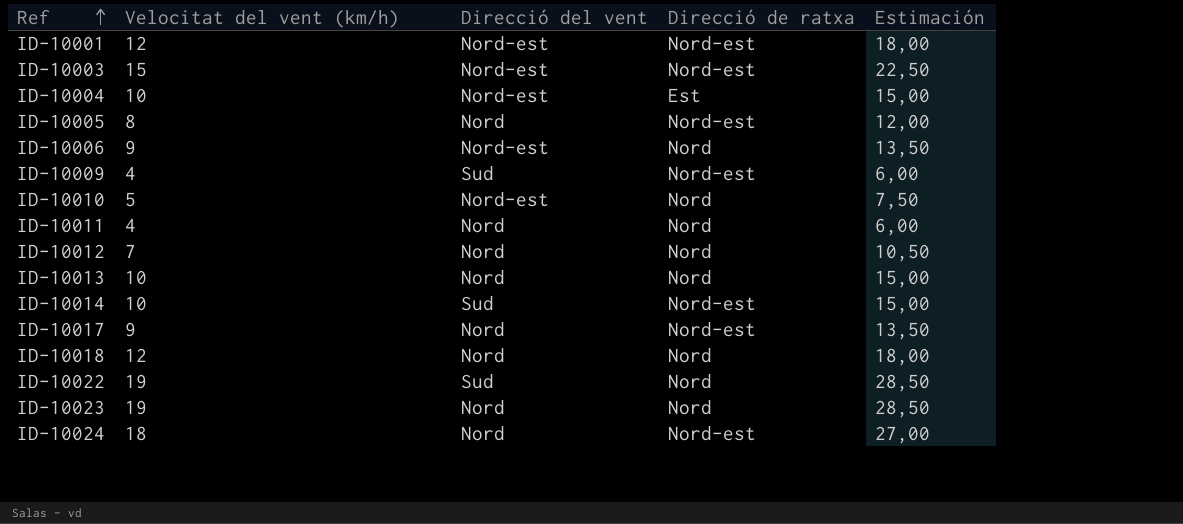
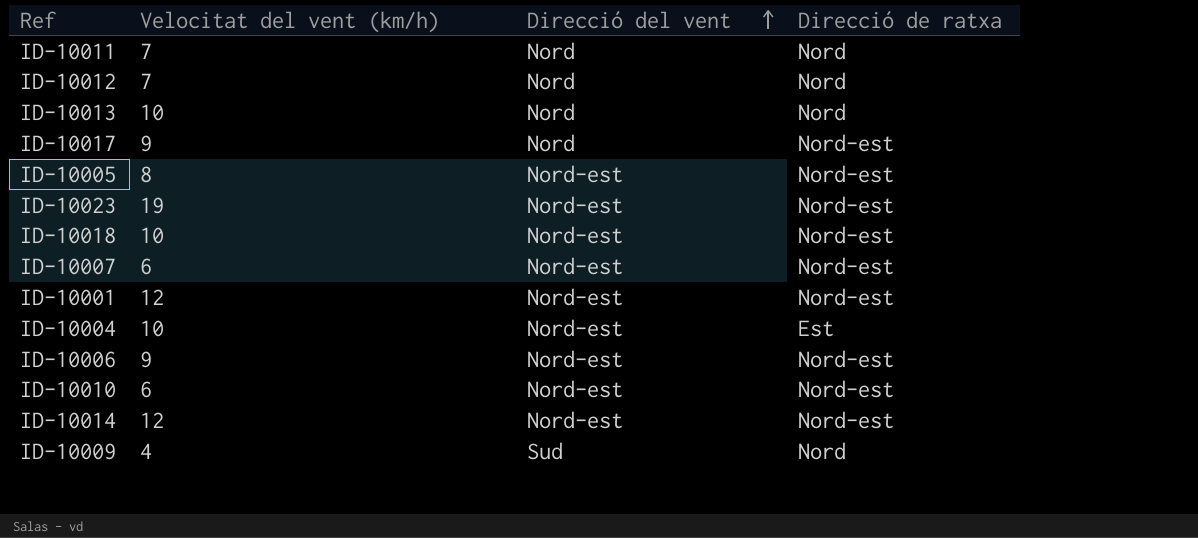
row order: Ref ascending -> Direcció del vent ascending
column Estimación | formula: [Velocitat del vent (km/h)] * 1,5 -> none
row ID-10003: 15 | Nord-est | Nord-est | 22,50 -> none
row ID-10022: 19 | Sud | Nord | 28,50 -> none
row ID-10024: 18 | Nord | Nord-est | 27,00 -> none
ID-10011 | Velocitat del vent (km/h): 4 -> 7
ID-10005 | Direcció del vent: Nord -> Nord-est
ID-10023 | Direcció del vent: Nord -> Nord-est
ID-10023 | Direcció de ratxa: Nord -> Nord-est
ID-10018 | Velocitat del vent (km/h): 12 -> 10
ID-10018 | Direcció del vent: Nord -> Nord-est
ID-10018 | Direcció de ratxa: Nord -> Nord-est
row ID-10007: none -> 6 | Nord-est | Nord-est
ID-10006 | Direcció de ratxa: Nord -> Nord-est
ID-10010 | Velocitat del vent (km/h): 5 -> 6
ID-10010 | Direcció de ratxa: Nord -> Nord-est
ID-10014 | Velocitat del vent (km/h): 10 -> 12
ID-10014 | Direcció del vent: Sud -> Nord-est
ID-10009 | Direcció de ratxa: Nord-est -> Nord

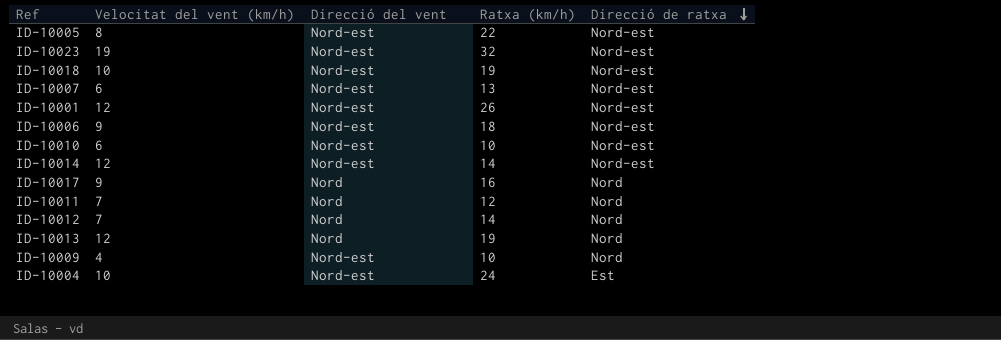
row order: Direcció del vent ascending -> Direcció de ratxa descending
column Ratxa (km/h) | position: none -> 4
ID-10017 | Direcció de ratxa: Nord-est -> Nord
ID-10013 | Velocitat del vent (km/h): 10 -> 12
ID-10009 | Direcció del vent: Sud -> Nord-est

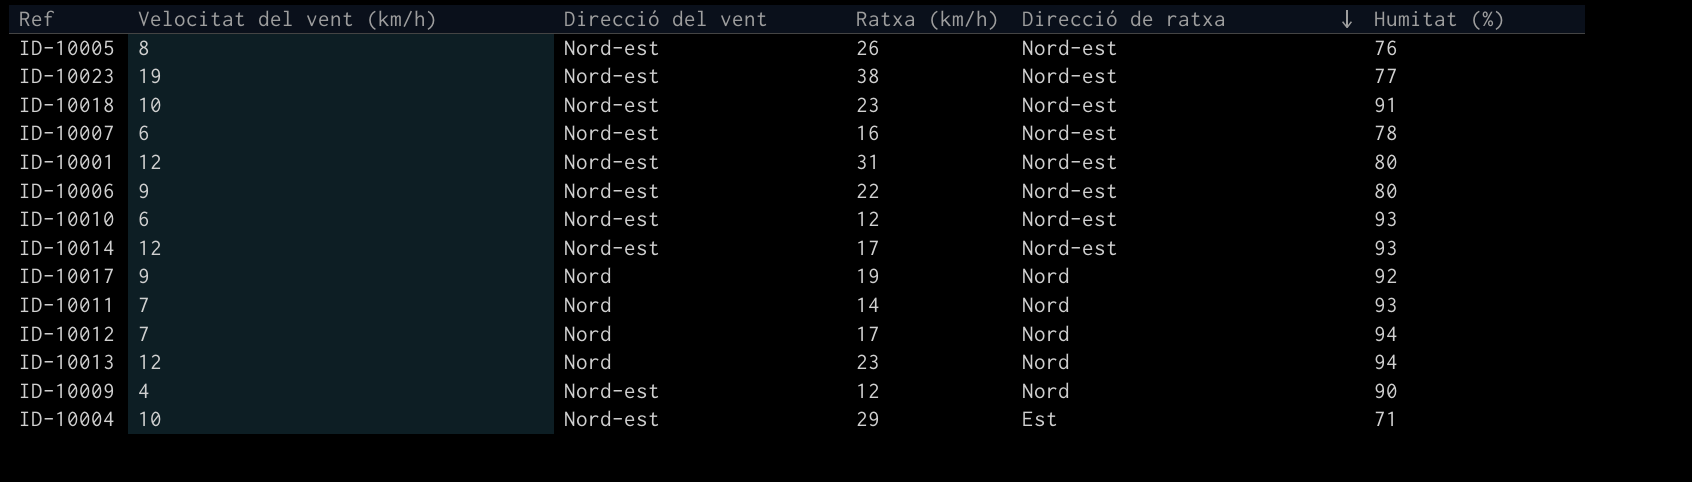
column Humitat (%) | position: none -> 6
ID-10005 | Ratxa (km/h): 22 -> 26
ID-10023 | Ratxa (km/h): 32 -> 38
ID-10018 | Ratxa (km/h): 19 -> 23
ID-10007 | Ratxa (km/h): 13 -> 16
ID-10001 | Ratxa (km/h): 26 -> 31
ID-10006 | Ratxa (km/h): 18 -> 22
ID-10010 | Ratxa (km/h): 10 -> 12
ID-10014 | Ratxa (km/h): 14 -> 17
ID-10017 | Ratxa (km/h): 16 -> 19
ID-10011 | Ratxa (km/h): 12 -> 14
ID-10012 | Ratxa (km/h): 14 -> 17
ID-10013 | Ratxa (km/h): 19 -> 23
ID-10009 | Ratxa (km/h): 10 -> 12
ID-10004 | Ratxa (km/h): 24 -> 29

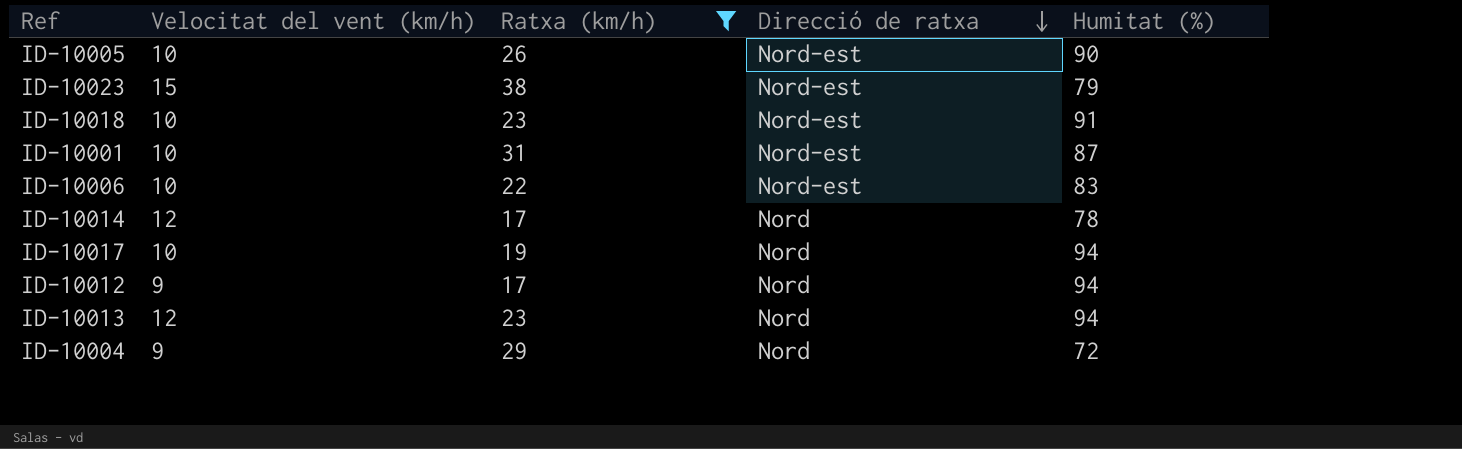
filter: none -> Ratxa (km/h) >= 17
column Direcció del vent | position: 3 -> none
ID-10005 | Velocitat del vent (km/h): 8 -> 10
ID-10005 | Humitat (%): 76 -> 90
ID-10023 | Velocitat del vent (km/h): 19 -> 15
ID-10023 | Humitat (%): 77 -> 79
ID-10001 | Velocitat del vent (km/h): 12 -> 10
ID-10001 | Humitat (%): 80 -> 87
ID-10006 | Velocitat del vent (km/h): 9 -> 10
ID-10006 | Humitat (%): 80 -> 83
ID-10014 | Direcció de ratxa: Nord-est -> Nord
ID-10014 | Humitat (%): 93 -> 78
ID-10017 | Velocitat del vent (km/h): 9 -> 10
ID-10017 | Humitat (%): 92 -> 94
ID-10012 | Velocitat del vent (km/h): 7 -> 9
ID-10004 | Velocitat del vent (km/h): 10 -> 9
ID-10004 | Direcció de ratxa: Est -> Nord
ID-10004 | Humitat (%): 71 -> 72

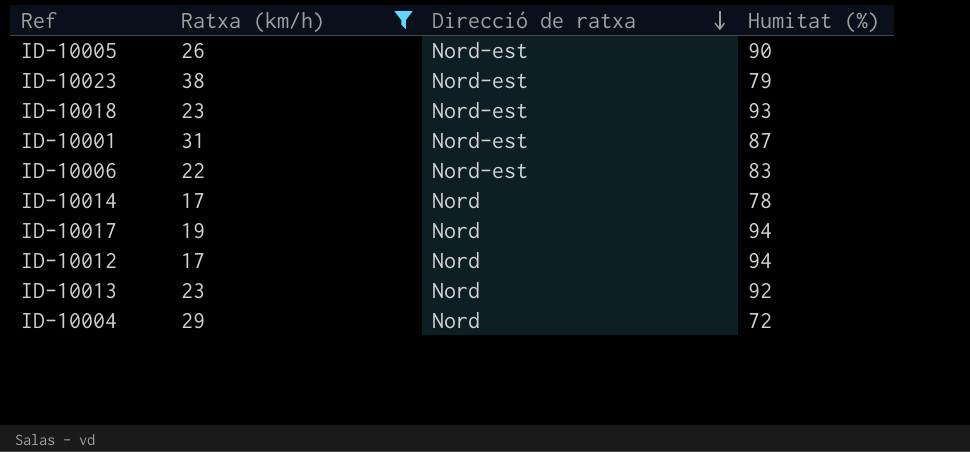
column Velocitat del vent (km/h) | position: 2 -> none
ID-10018 | Humitat (%): 91 -> 93
ID-10013 | Humitat (%): 94 -> 92

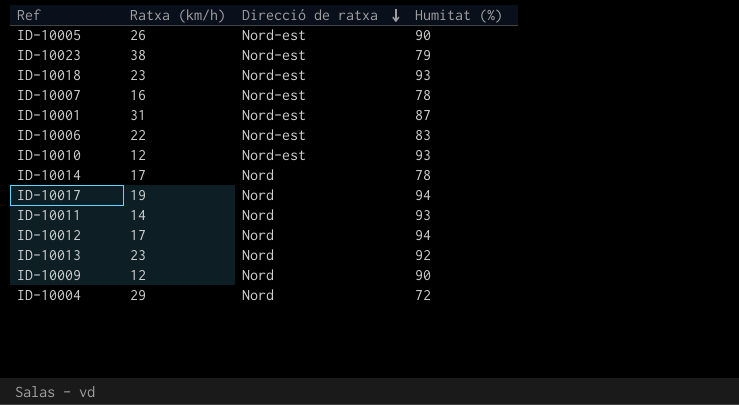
filter: Ratxa (km/h) >= 17 -> none

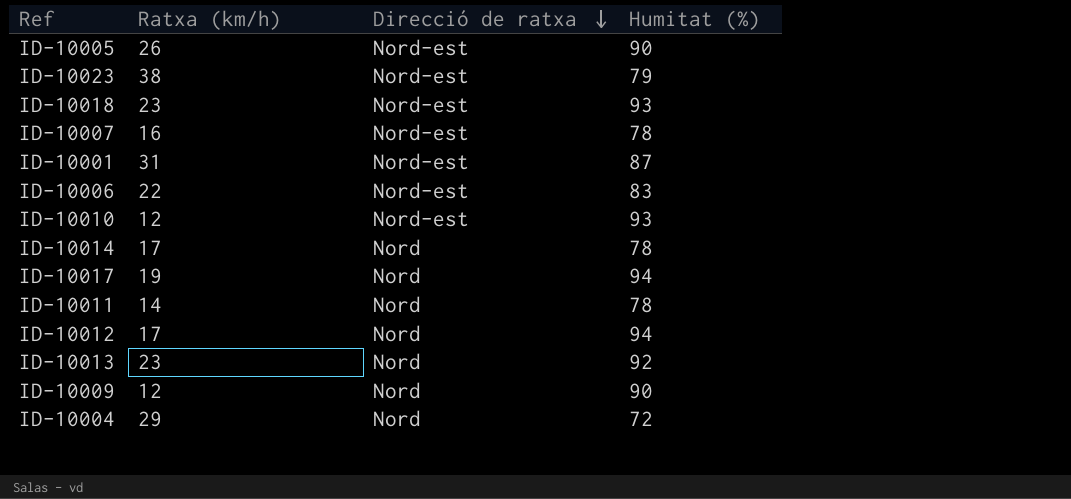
ID-10011 | Humitat (%): 93 -> 78

